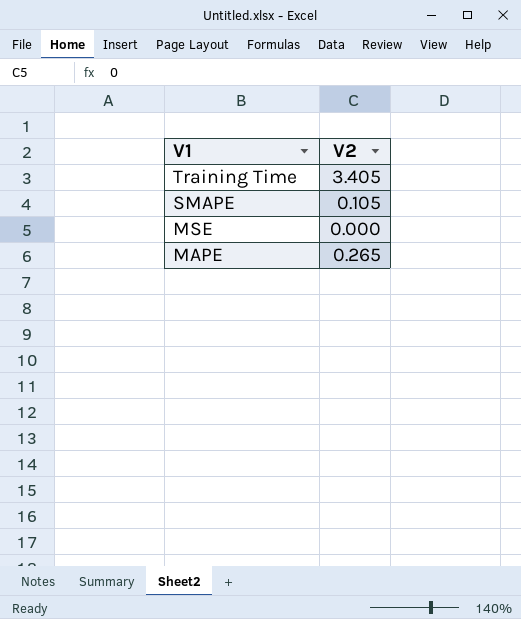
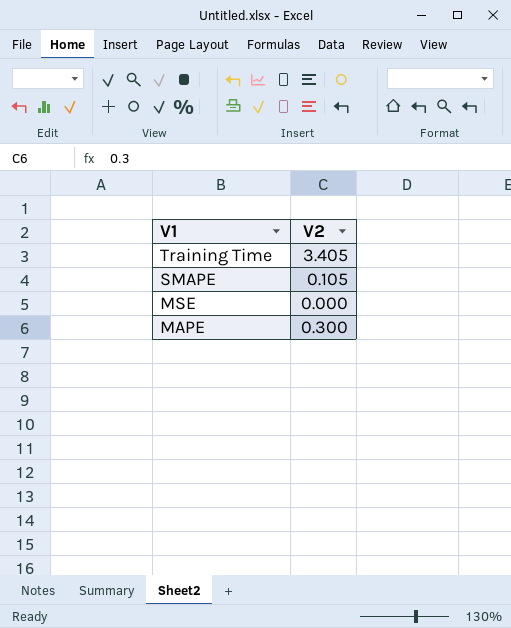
MAPE | V2: 0.265 -> 0.300

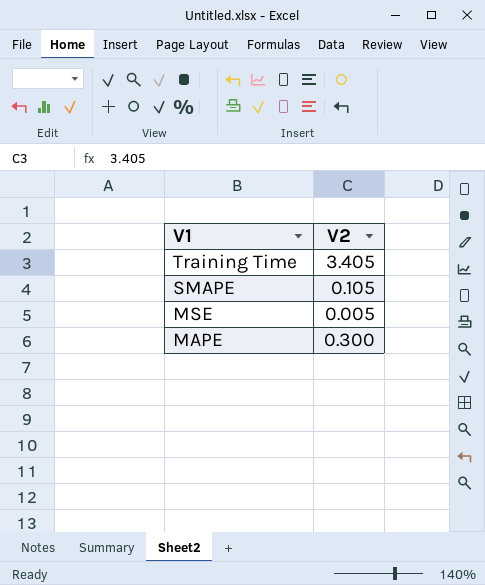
MSE | V2: 0.000 -> 0.005

